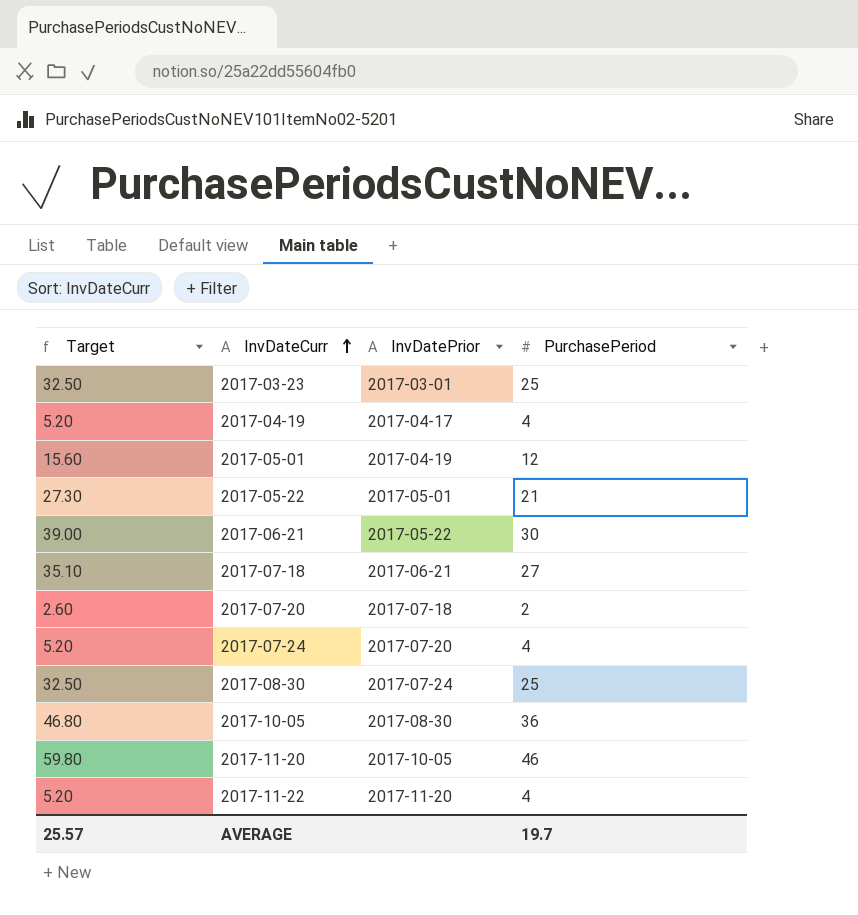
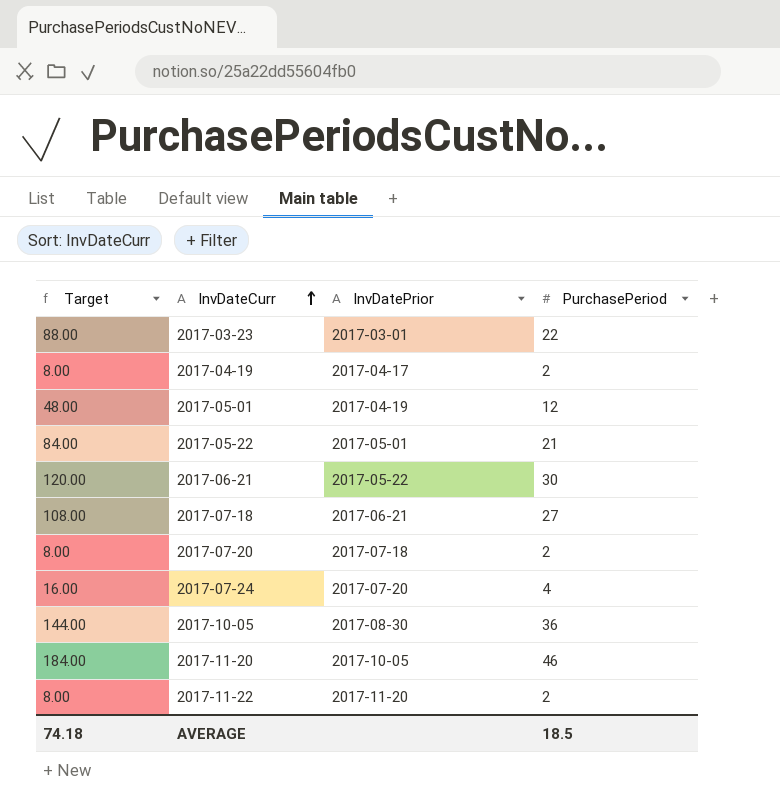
column Target | formula: [PurchasePeriod] * 1.3 -> [PurchasePeriod] * 4
row 2017-08-30: 32.50 | 2017-07-24 | 25 -> none
2017-03-23 | PurchasePeriod: 25 -> 22
2017-04-19 | PurchasePeriod: 4 -> 2
2017-11-22 | PurchasePeriod: 4 -> 2
AVERAGE | Target: 25.57 -> 74.18
AVERAGE | PurchasePeriod: 19.7 -> 18.5

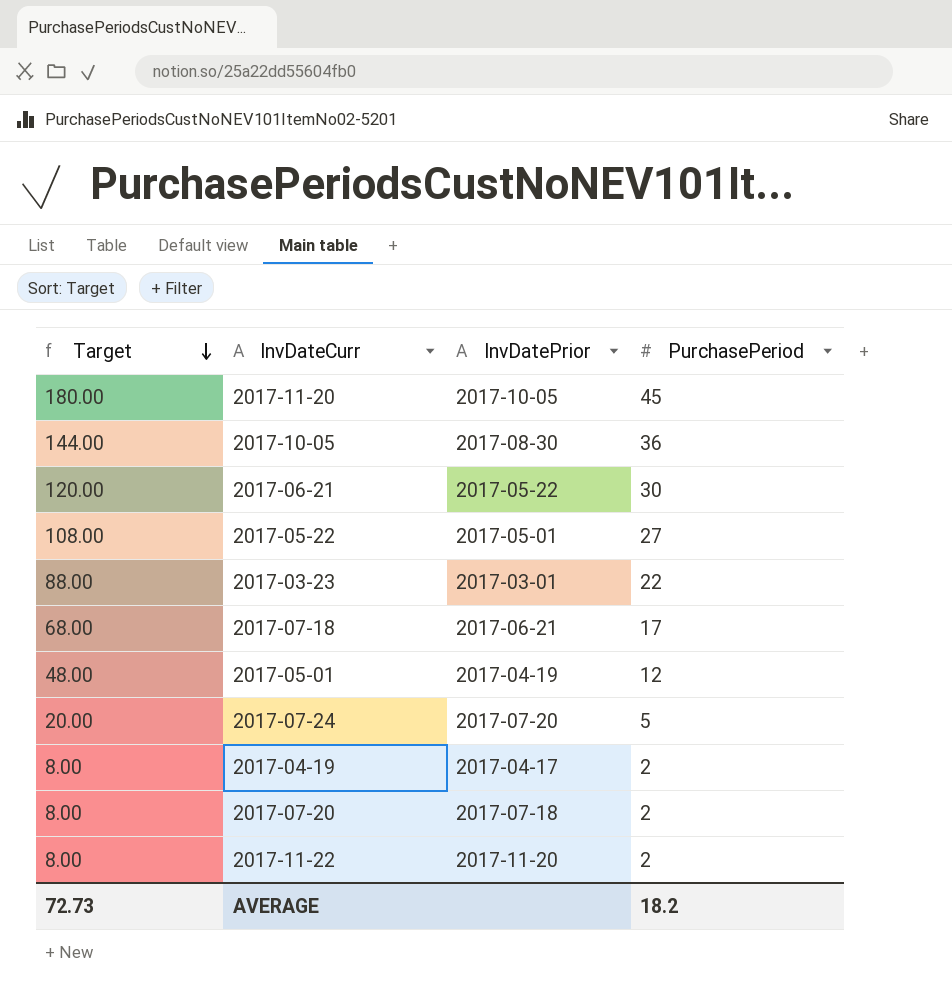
row order: InvDateCurr ascending -> Target descending
2017-11-20 | Target: 184.00 -> 180.00
2017-11-20 | PurchasePeriod: 46 -> 45
2017-05-22 | Target: 84.00 -> 108.00
2017-05-22 | PurchasePeriod: 21 -> 27
2017-07-18 | Target: 108.00 -> 68.00
2017-07-18 | PurchasePeriod: 27 -> 17
2017-07-24 | Target: 16.00 -> 20.00
2017-07-24 | PurchasePeriod: 4 -> 5
AVERAGE | Target: 74.18 -> 72.73
AVERAGE | PurchasePeriod: 18.5 -> 18.2

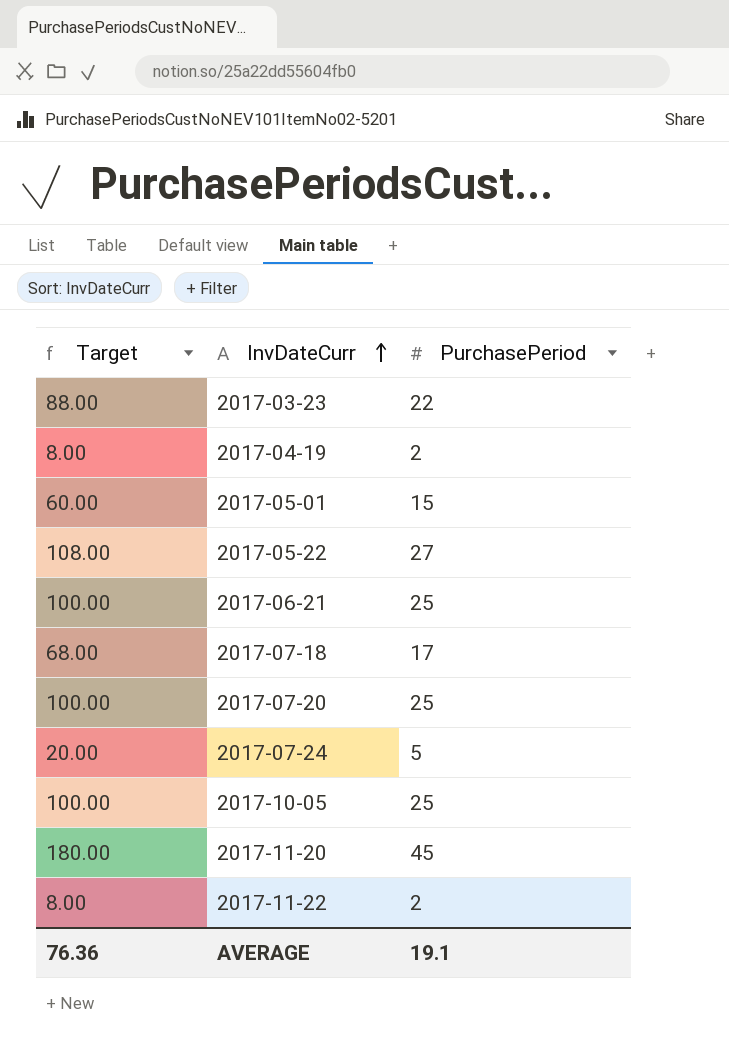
row order: Target descending -> InvDateCurr ascending
column InvDatePrior | position: 3 -> none
2017-05-01 | Target: 48.00 -> 60.00
2017-05-01 | PurchasePeriod: 12 -> 15
2017-06-21 | Target: 120.00 -> 100.00
2017-06-21 | PurchasePeriod: 30 -> 25
2017-07-20 | Target: 8.00 -> 100.00
2017-07-20 | PurchasePeriod: 2 -> 25
2017-10-05 | Target: 144.00 -> 100.00
2017-10-05 | PurchasePeriod: 36 -> 25
AVERAGE | Target: 72.73 -> 76.36
AVERAGE | PurchasePeriod: 18.2 -> 19.1

